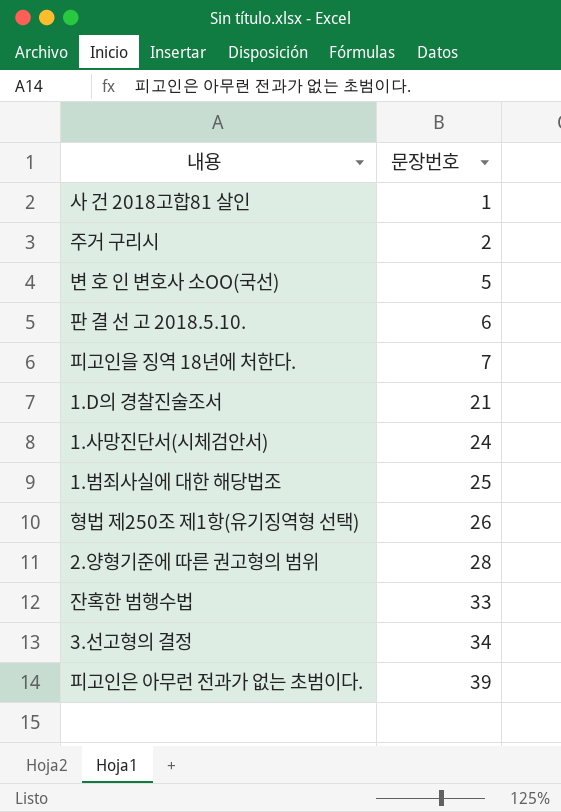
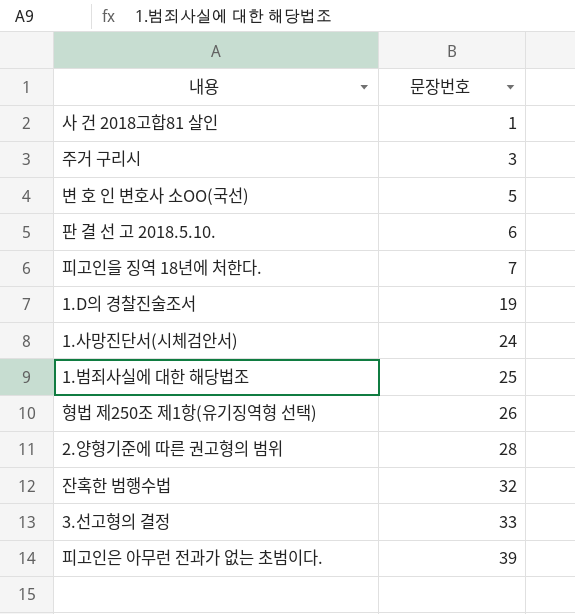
주거 구리시 | 문장번호: 2 -> 3
1.D의 경찰진술조서 | 문장번호: 21 -> 19
잔혹한 범행수법 | 문장번호: 33 -> 32
3.선고형의 결정 | 문장번호: 34 -> 33

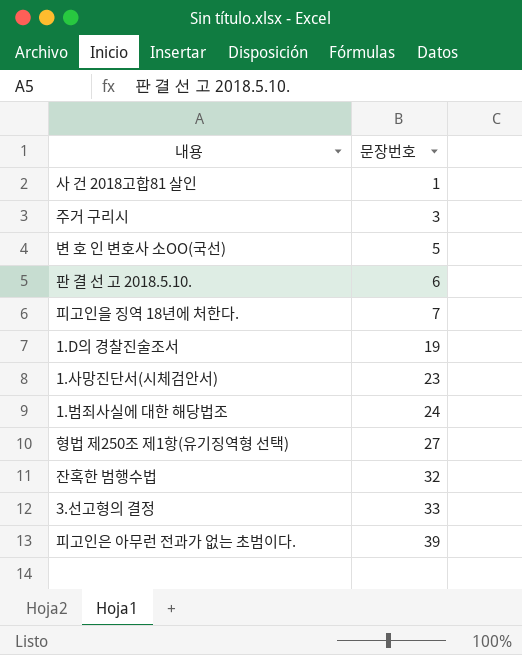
row 2.양형기준에 따른 권고형의 범위: 28 -> none
1.사망진단서(시체검안서) | 문장번호: 24 -> 23
1.범죄사실에 대한 해당법조 | 문장번호: 25 -> 24
형법 제250조 제1항(유기징역형 선택) | 문장번호: 26 -> 27

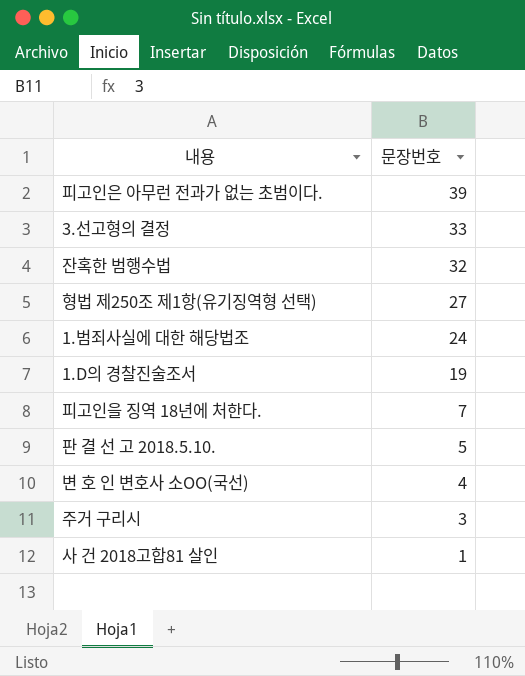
row order: 문장번호 ascending -> 문장번호 descending
row 1.사망진단서(시체검안서): 23 -> none
판 결 선 고 2018.5.10. | 문장번호: 6 -> 5
변 호 인 변호사 소OO(국선) | 문장번호: 5 -> 4

